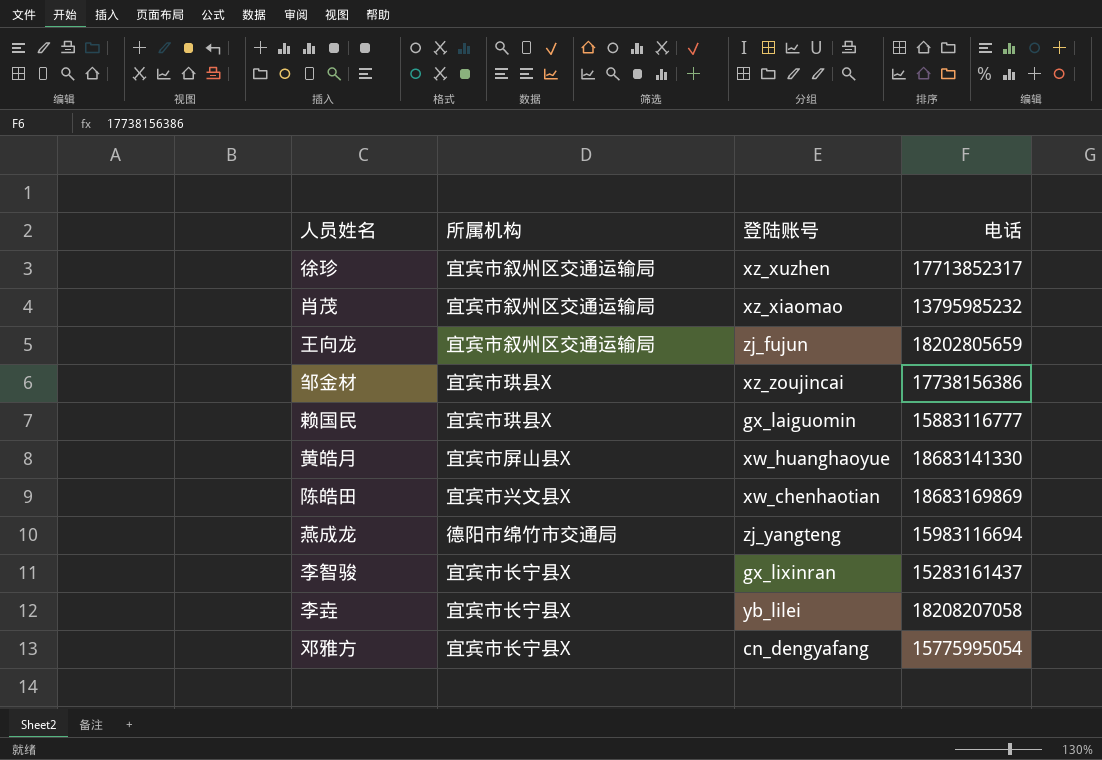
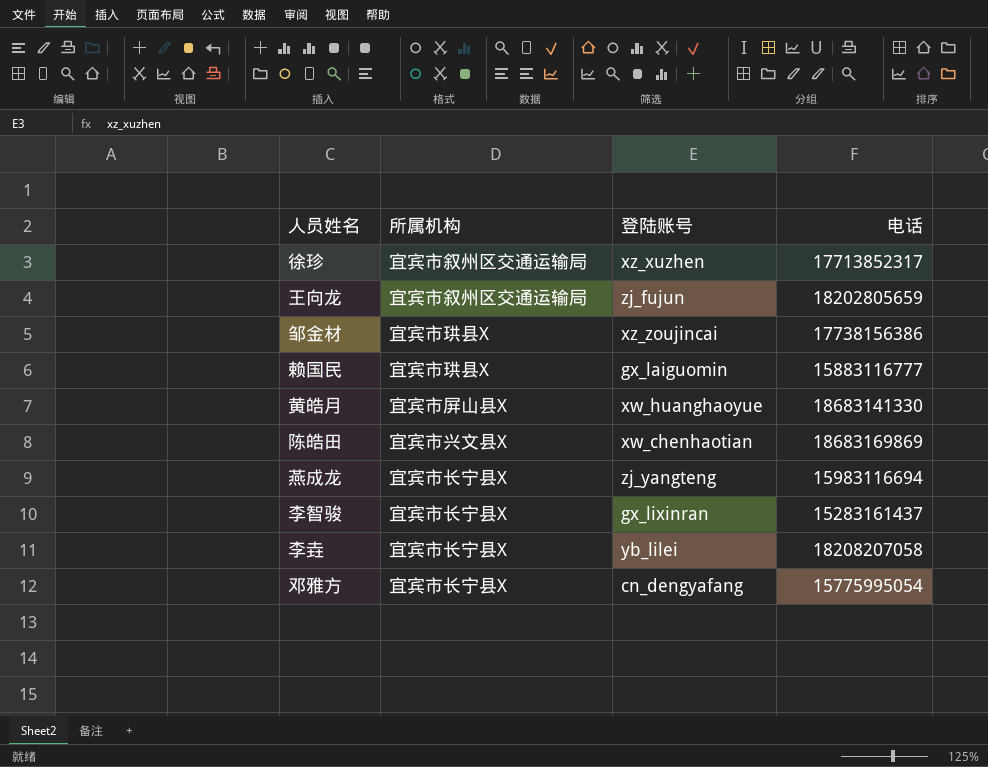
row 肖茂: 宜宾市叙州区交通运输局 | xz_xiaomao | 13795985232 -> none
燕成龙 | 所属机构: 德阳市绵竹市交通局 -> 宜宾市长宁县X

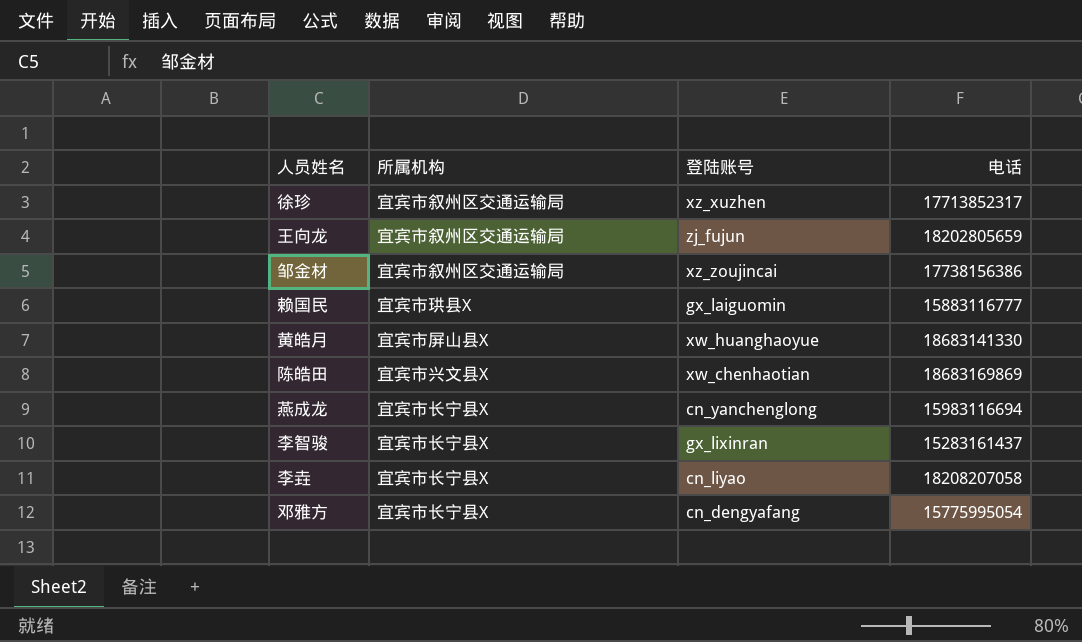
邹金材 | 所属机构: 宜宾市珙县X -> 宜宾市叙州区交通运输局
燕成龙 | 登陆账号: zj_yangteng -> cn_yanchenglong
李垚 | 登陆账号: yb_lilei -> cn_liyao

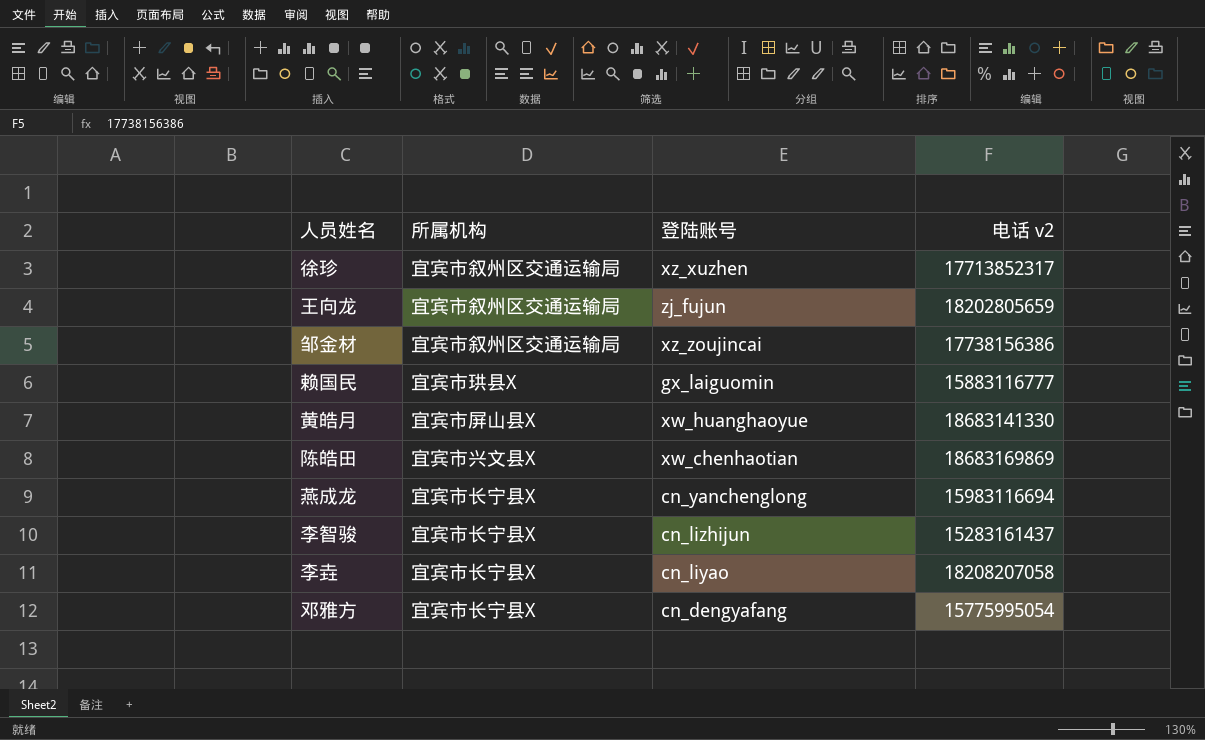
column name: 电话 -> 电话 v2
李智骏 | 登陆账号: gx_lixinran -> cn_lizhijun

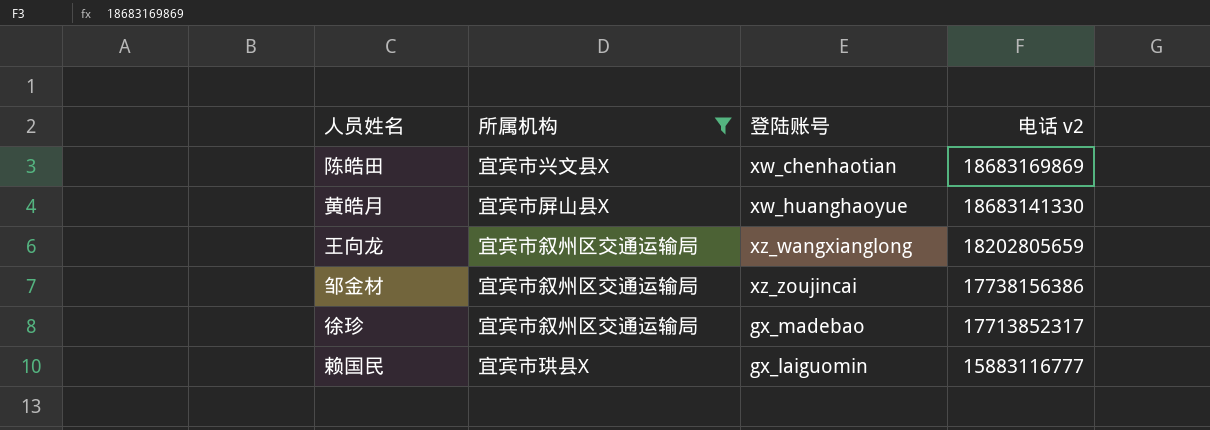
filter: none -> 所属机构 != 宜宾市长宁县X
row order: none -> 电话 v2 descending
王向龙 | 登陆账号: zj_fujun -> xz_wangxianglong
徐珍 | 登陆账号: xz_xuzhen -> gx_madebao

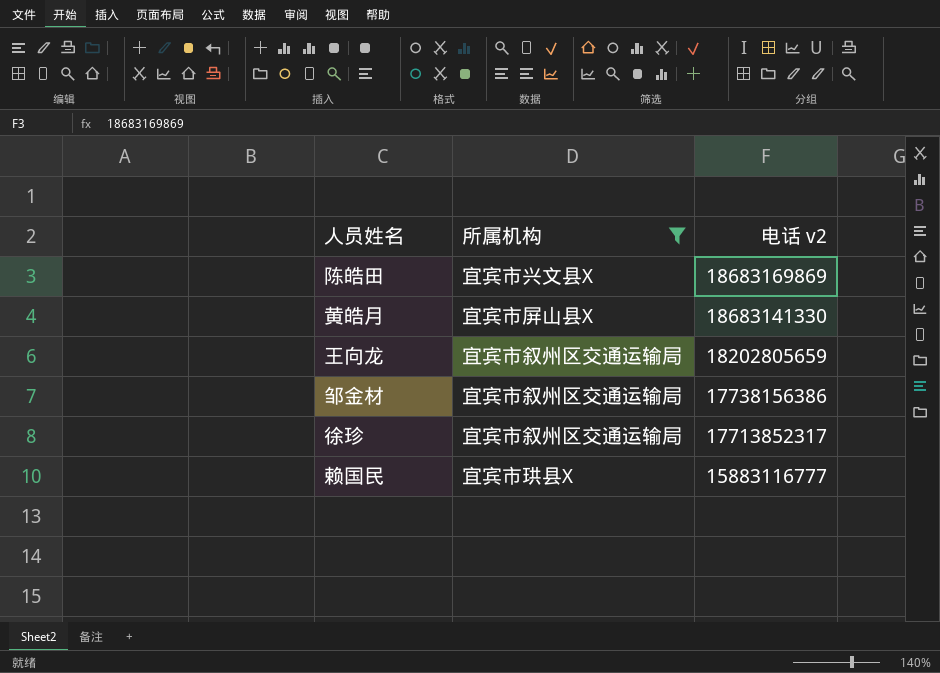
column 登陆账号 | position: 3 -> none

